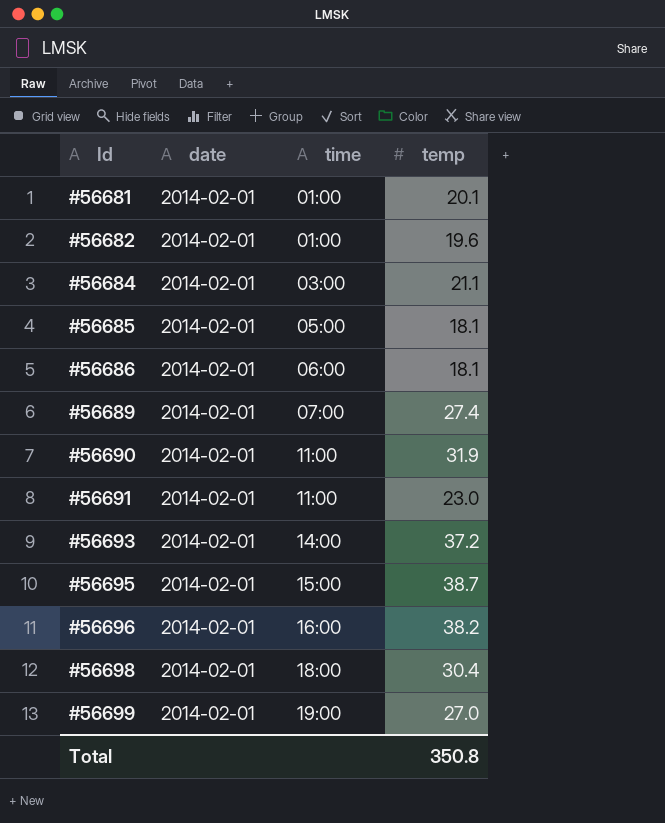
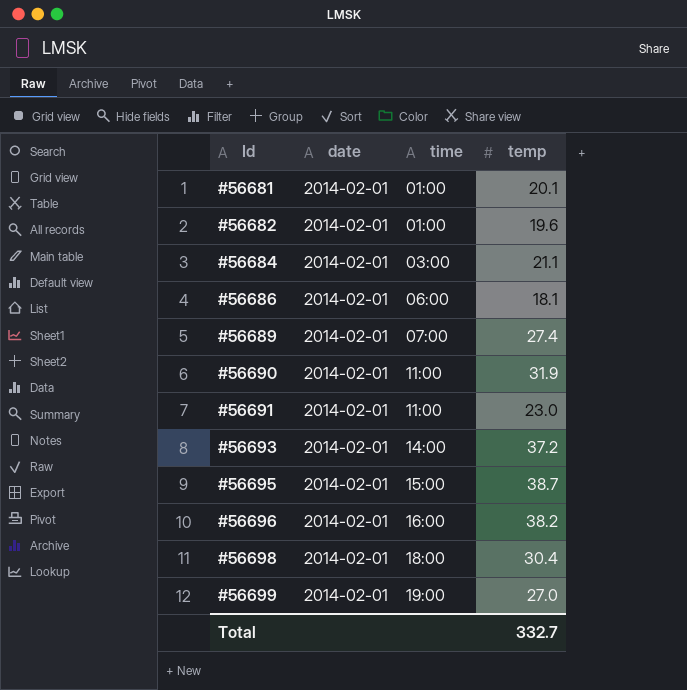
row #56685: 2014-02-01 | 05:00 | 18.1 -> none
Total | temp: 350.8 -> 332.7

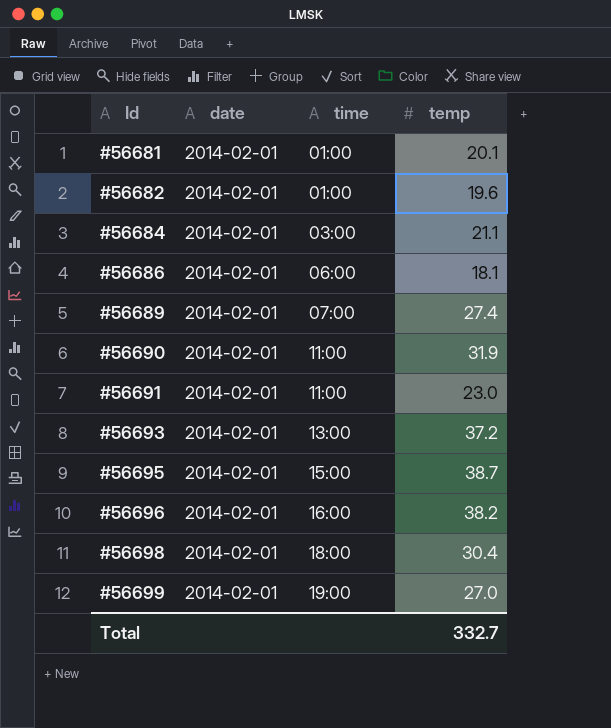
#56693 | time: 14:00 -> 13:00

